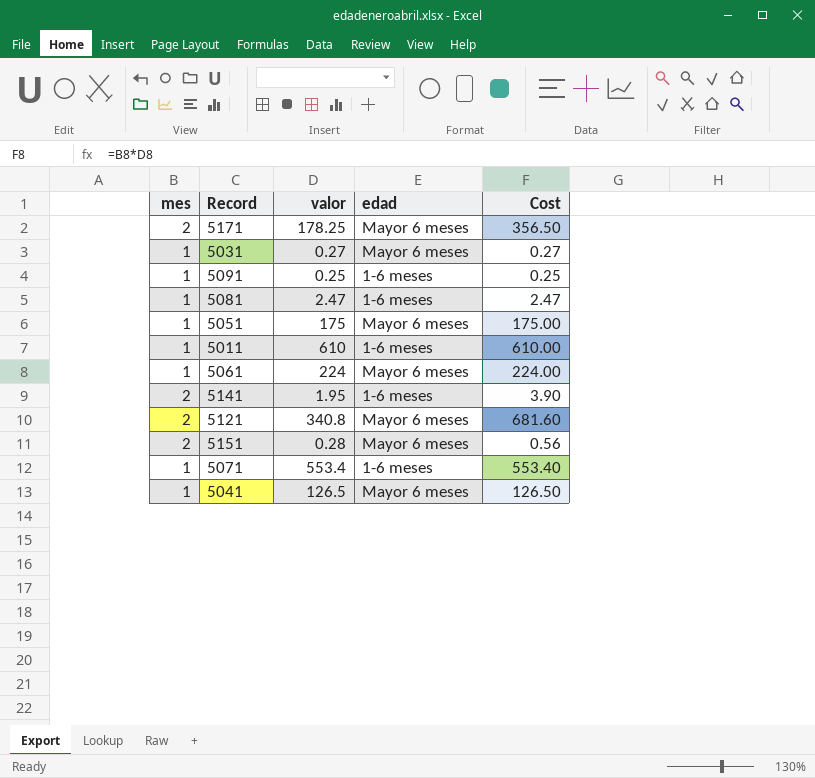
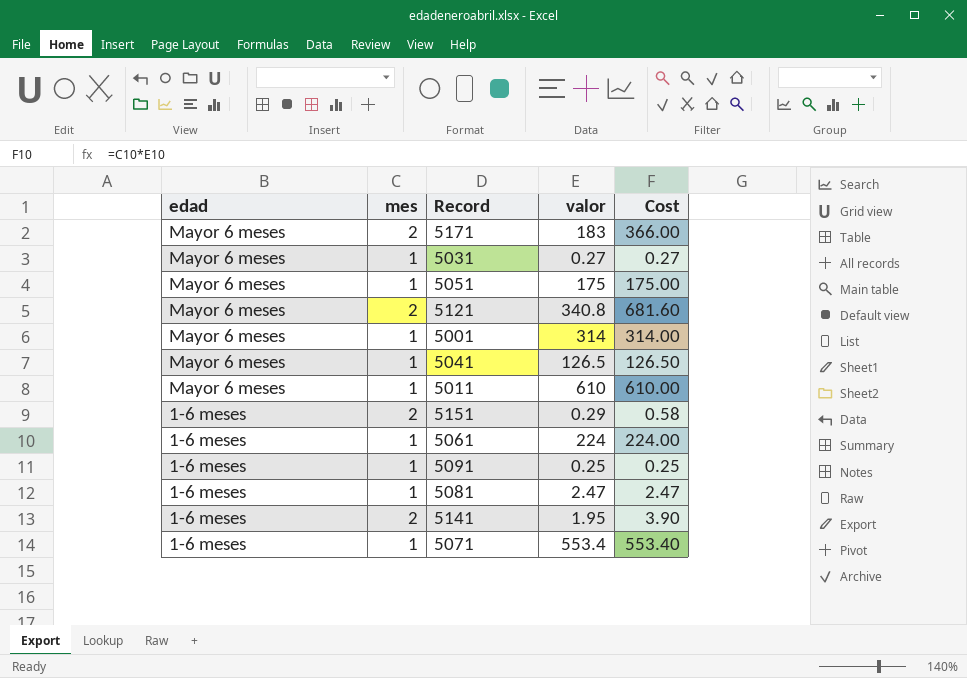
row order: none -> edad descending
column edad | position: 4 -> 1
5171 | valor: 178.25 -> 183
5171 | Cost: 356.50 -> 366.00
row 5001: none -> Mayor 6 meses | 1 | 314 | 314.00
5011 | edad: 1-6 meses -> Mayor 6 meses
5151 | edad: Mayor 6 meses -> 1-6 meses
5151 | valor: 0.28 -> 0.29
5151 | Cost: 0.56 -> 0.58
5061 | edad: Mayor 6 meses -> 1-6 meses

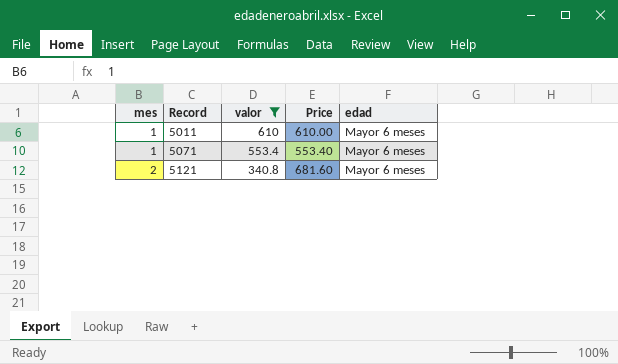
filter: none -> valor >= 340.8
row order: edad descending -> mes ascending
column name: Cost -> Price
column edad | position: 1 -> 5
5071 | edad: 1-6 meses -> Mayor 6 meses

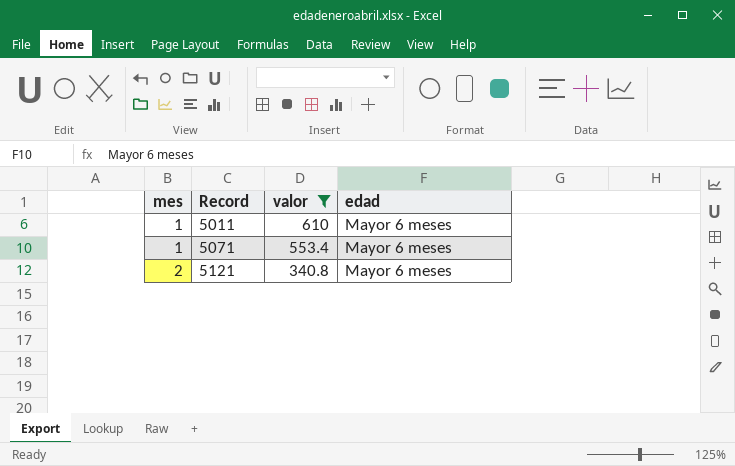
column Price | formula: [mes] * [valor] -> none

